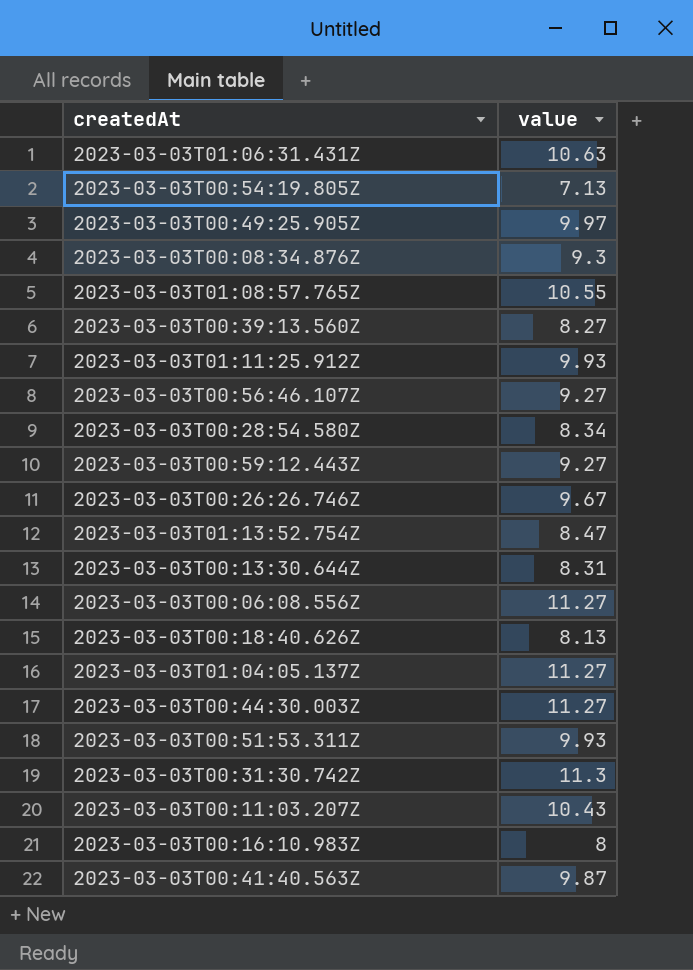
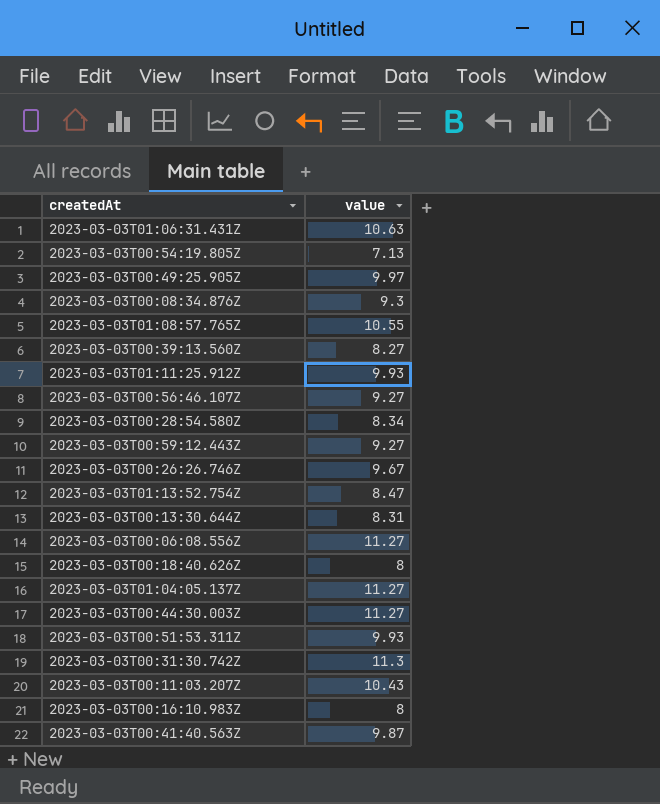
2023-03-03T00:18:40.626Z | value: 8.13 -> 8

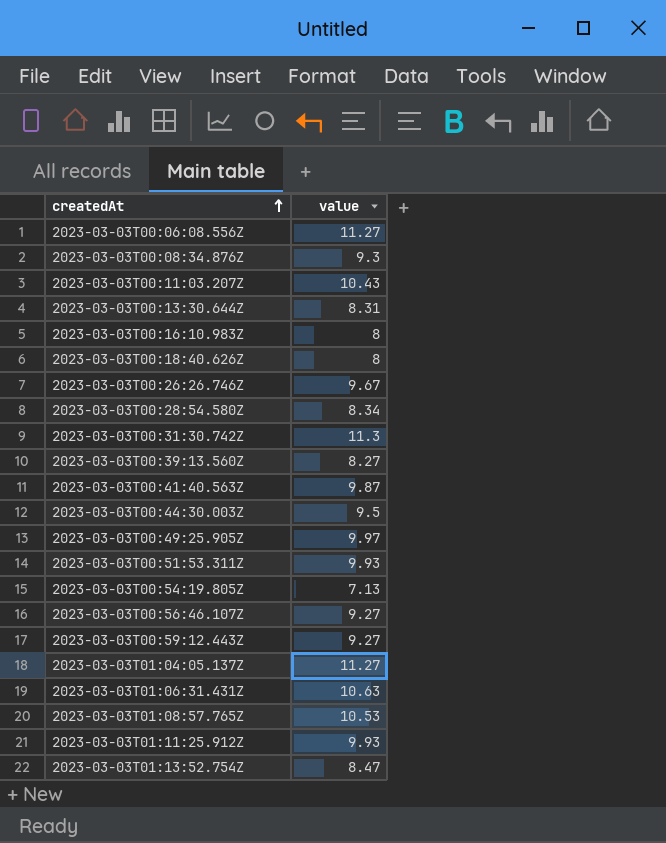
row order: none -> createdAt ascending
2023-03-03T00:44:30.003Z | value: 11.27 -> 9.5
2023-03-03T01:08:57.765Z | value: 10.55 -> 10.53

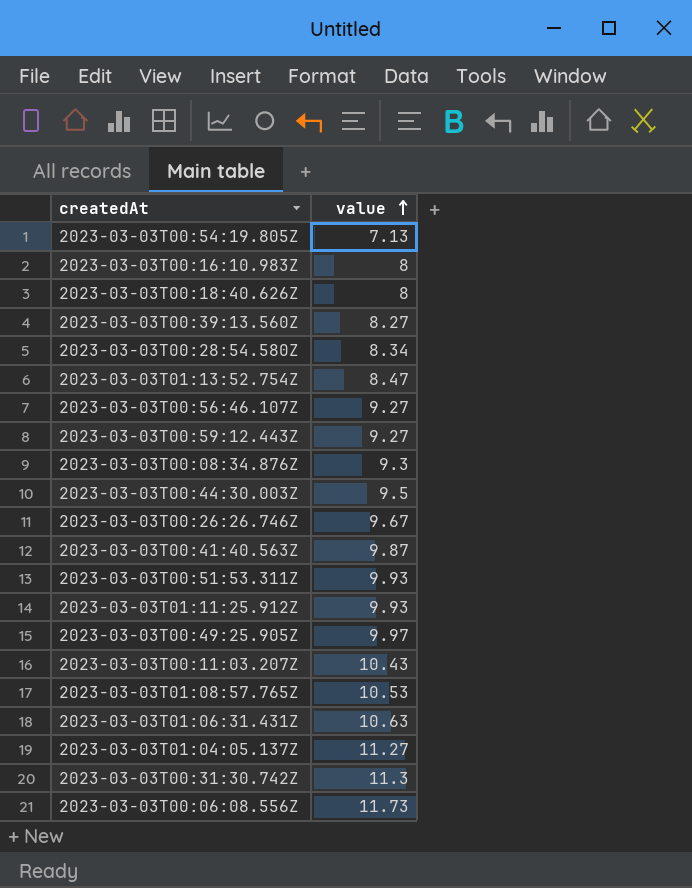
row order: createdAt ascending -> value ascending
row 2023-03-03T00:13:30.644Z: 8.31 -> none
2023-03-03T00:06:08.556Z | value: 11.27 -> 11.73

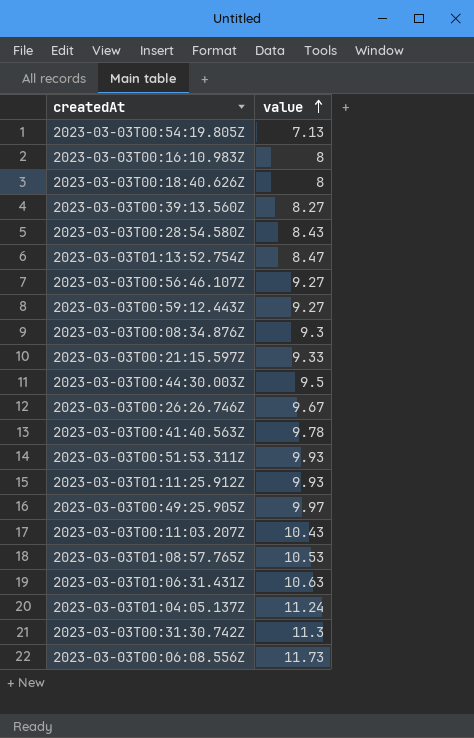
2023-03-03T00:28:54.580Z | value: 8.34 -> 8.43
row 2023-03-03T00:21:15.597Z: none -> 9.33
2023-03-03T00:41:40.563Z | value: 9.87 -> 9.78
2023-03-03T01:04:05.137Z | value: 11.27 -> 11.24

